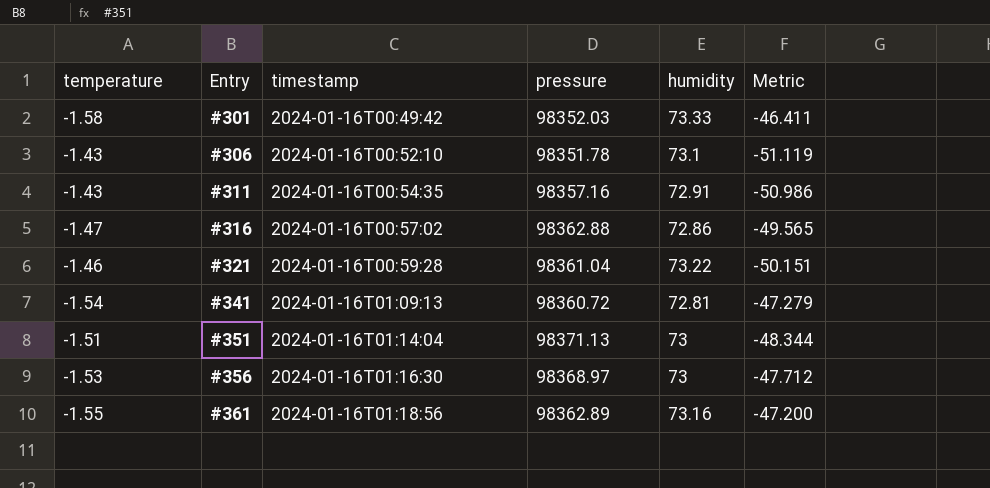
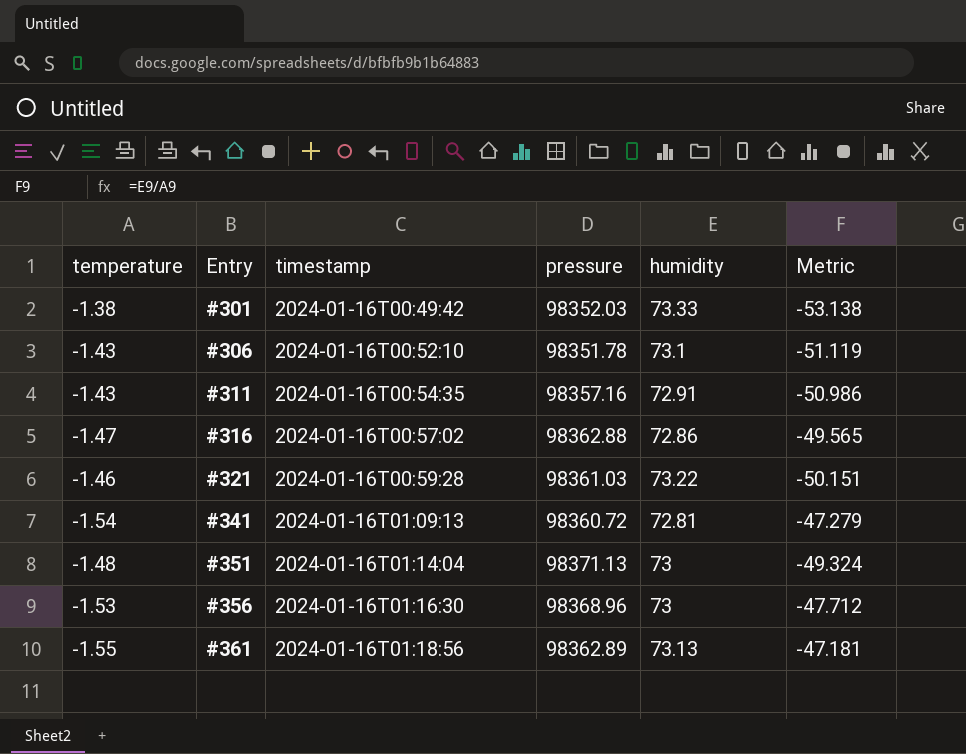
#301 | temperature: -1.58 -> -1.38
#301 | Metric: -46.411 -> -53.138
#321 | pressure: 98361.04 -> 98361.03
#351 | temperature: -1.51 -> -1.48
#351 | Metric: -48.344 -> -49.324
#356 | pressure: 98368.97 -> 98368.96
#361 | humidity: 73.16 -> 73.13
#361 | Metric: -47.200 -> -47.181

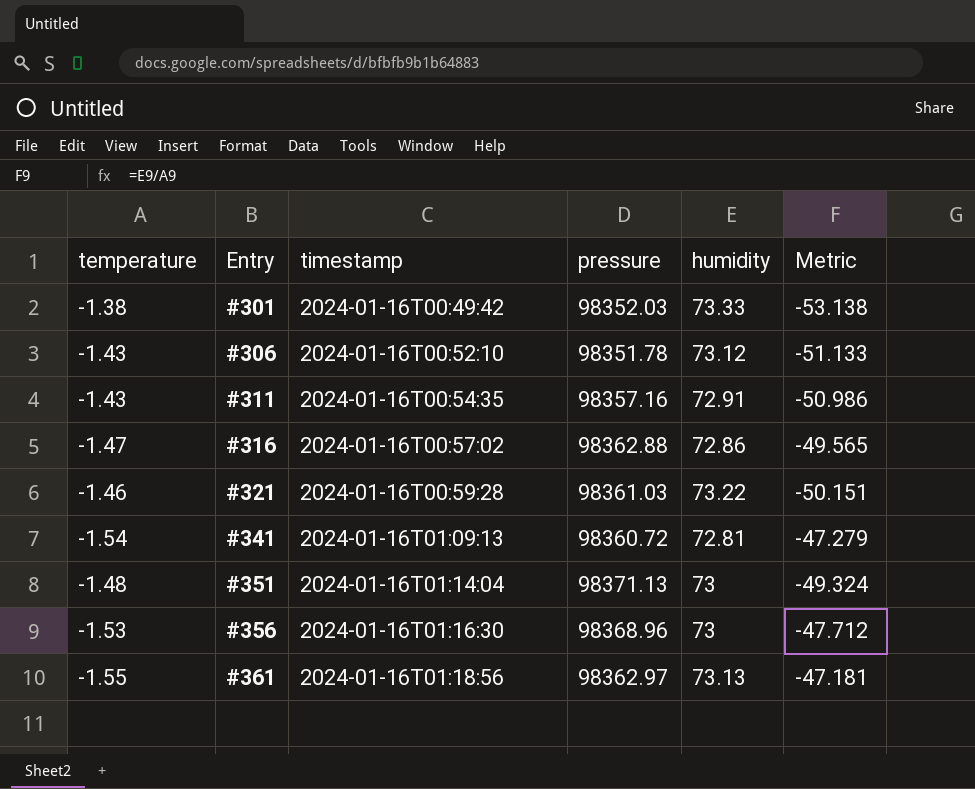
#306 | humidity: 73.1 -> 73.12
#306 | Metric: -51.119 -> -51.133
#361 | pressure: 98362.89 -> 98362.97

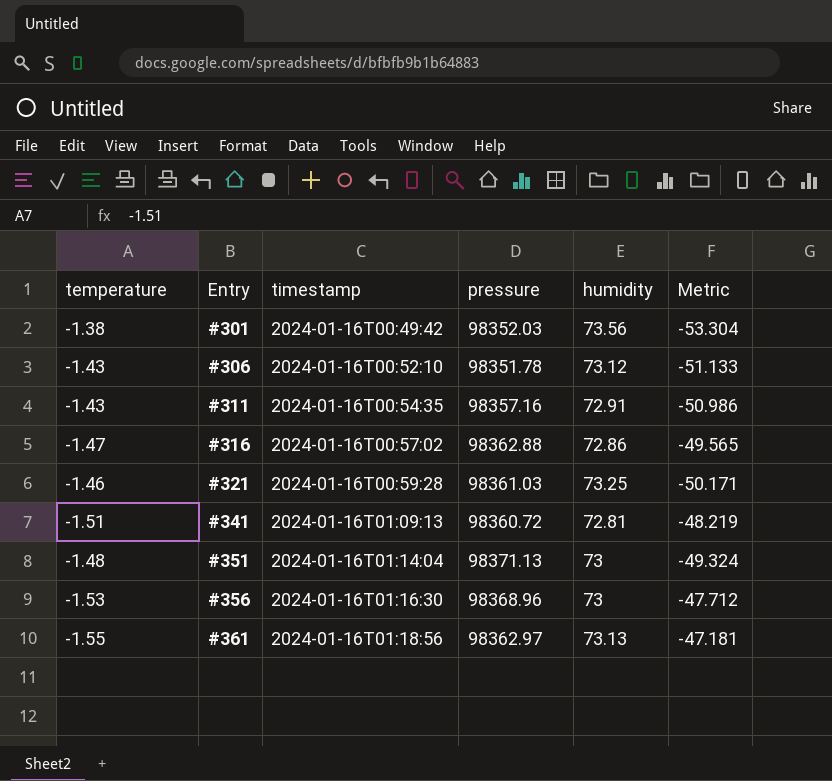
#301 | humidity: 73.33 -> 73.56
#301 | Metric: -53.138 -> -53.304
#321 | humidity: 73.22 -> 73.25
#321 | Metric: -50.151 -> -50.171
#341 | temperature: -1.54 -> -1.51
#341 | Metric: -47.279 -> -48.219

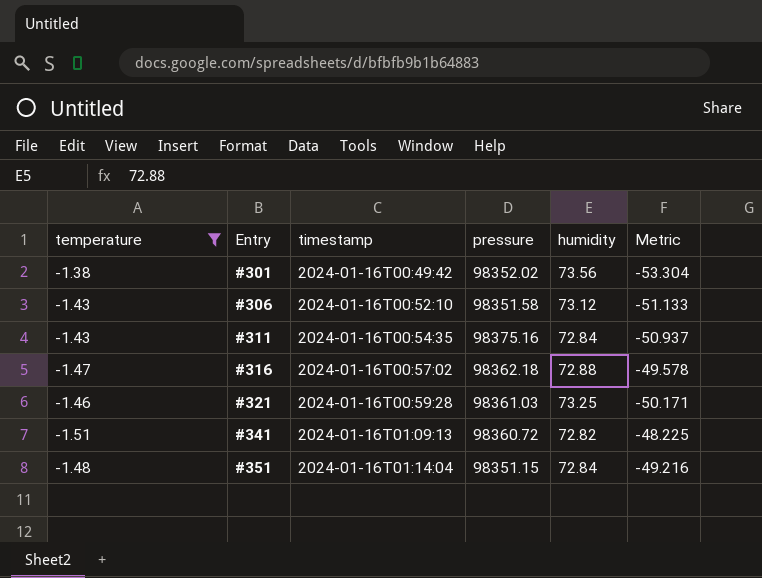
filter: none -> temperature >= -1.51
#301 | pressure: 98352.03 -> 98352.02
#306 | pressure: 98351.78 -> 98351.58
#311 | pressure: 98357.16 -> 98375.16
#311 | humidity: 72.91 -> 72.84
#311 | Metric: -50.986 -> -50.937
#316 | pressure: 98362.88 -> 98362.18
#316 | humidity: 72.86 -> 72.88
#316 | Metric: -49.565 -> -49.578
#341 | humidity: 72.81 -> 72.82
#341 | Metric: -48.219 -> -48.225
#351 | pressure: 98371.13 -> 98351.15
#351 | humidity: 73 -> 72.84
#351 | Metric: -49.324 -> -49.216

